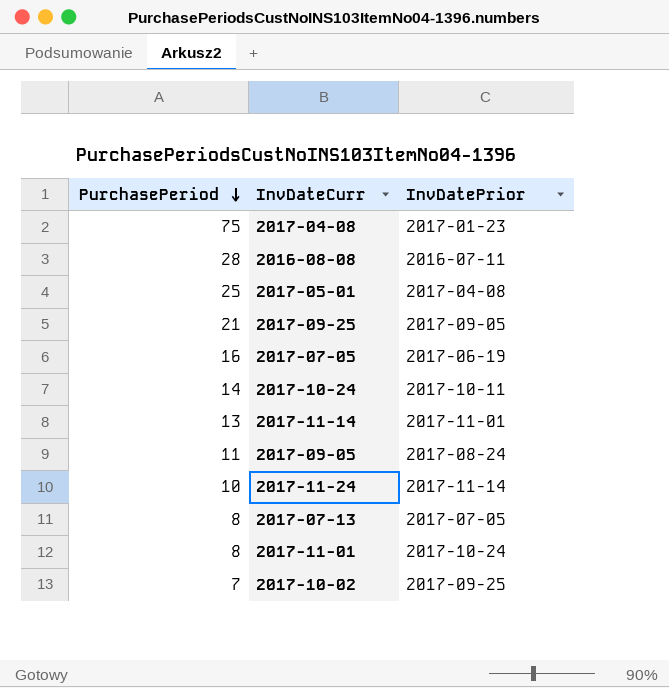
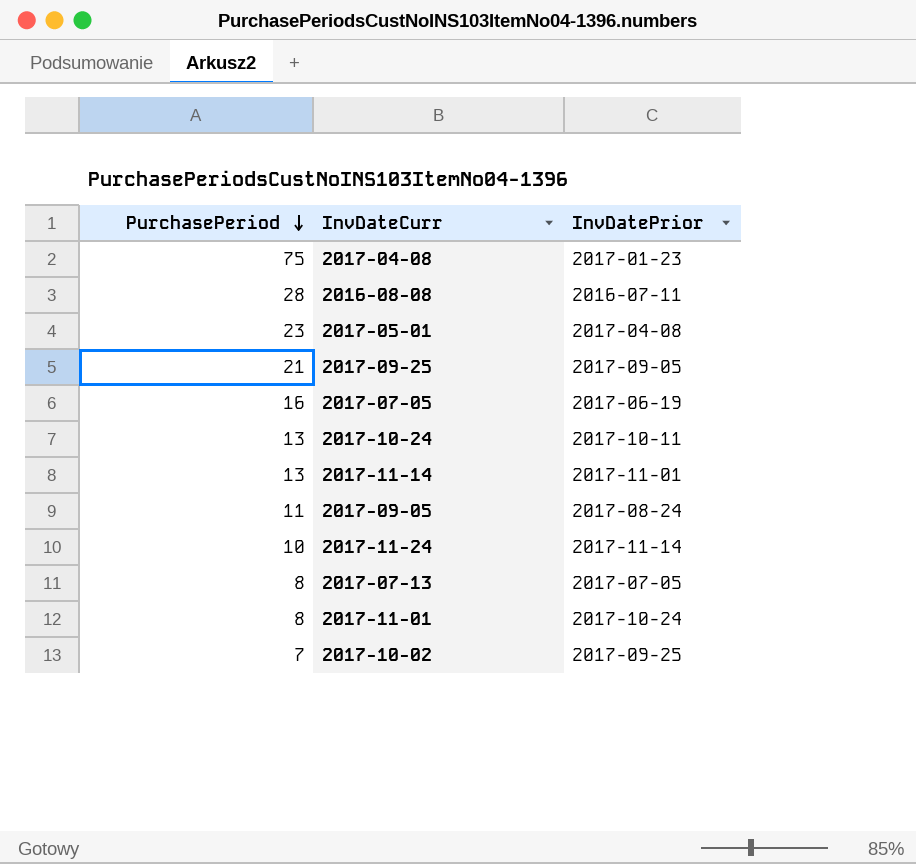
2017-05-01 | PurchasePeriod: 25 -> 23
2017-10-24 | PurchasePeriod: 14 -> 13

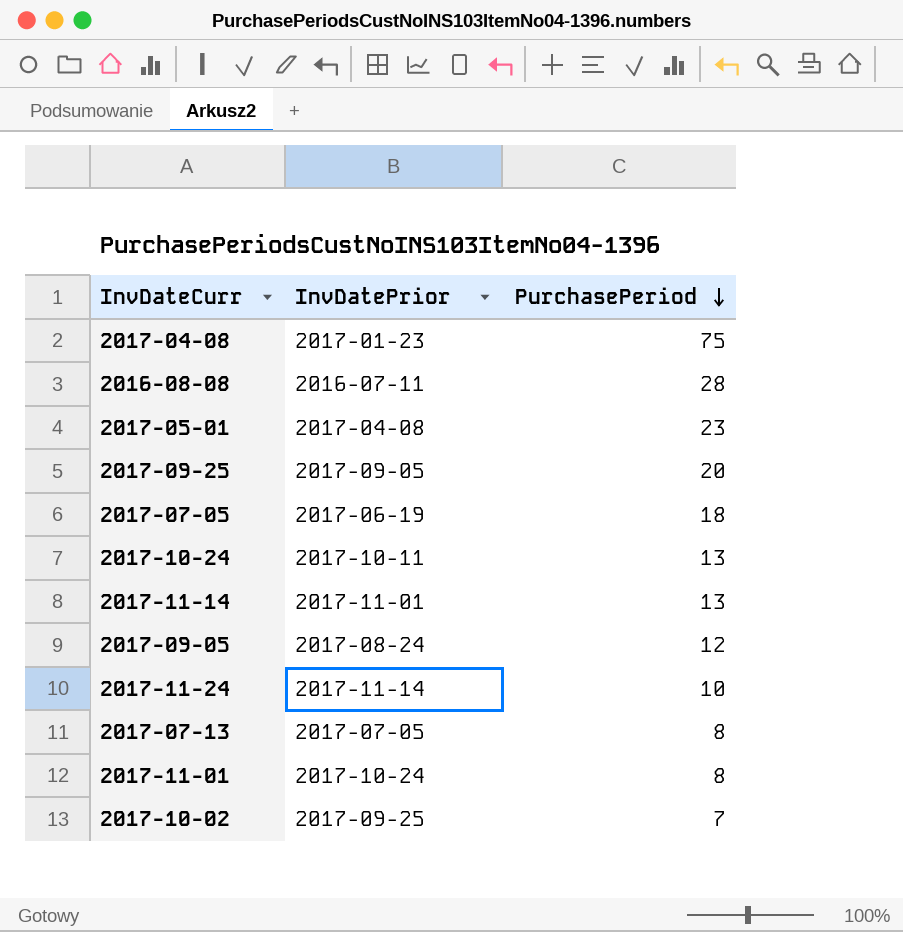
column PurchasePeriod | position: 1 -> 3
2017-09-25 | PurchasePeriod: 21 -> 20
2017-07-05 | PurchasePeriod: 16 -> 18
2017-09-05 | PurchasePeriod: 11 -> 12

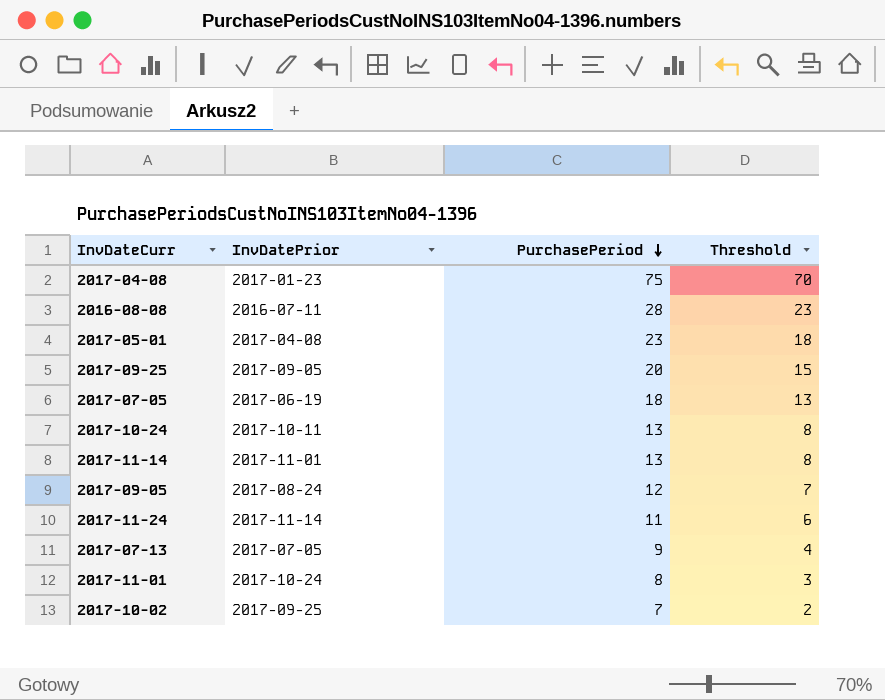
column Threshold | formula: none -> [PurchasePeriod] - 5
2017-11-24 | PurchasePeriod: 10 -> 11
2017-07-13 | PurchasePeriod: 8 -> 9

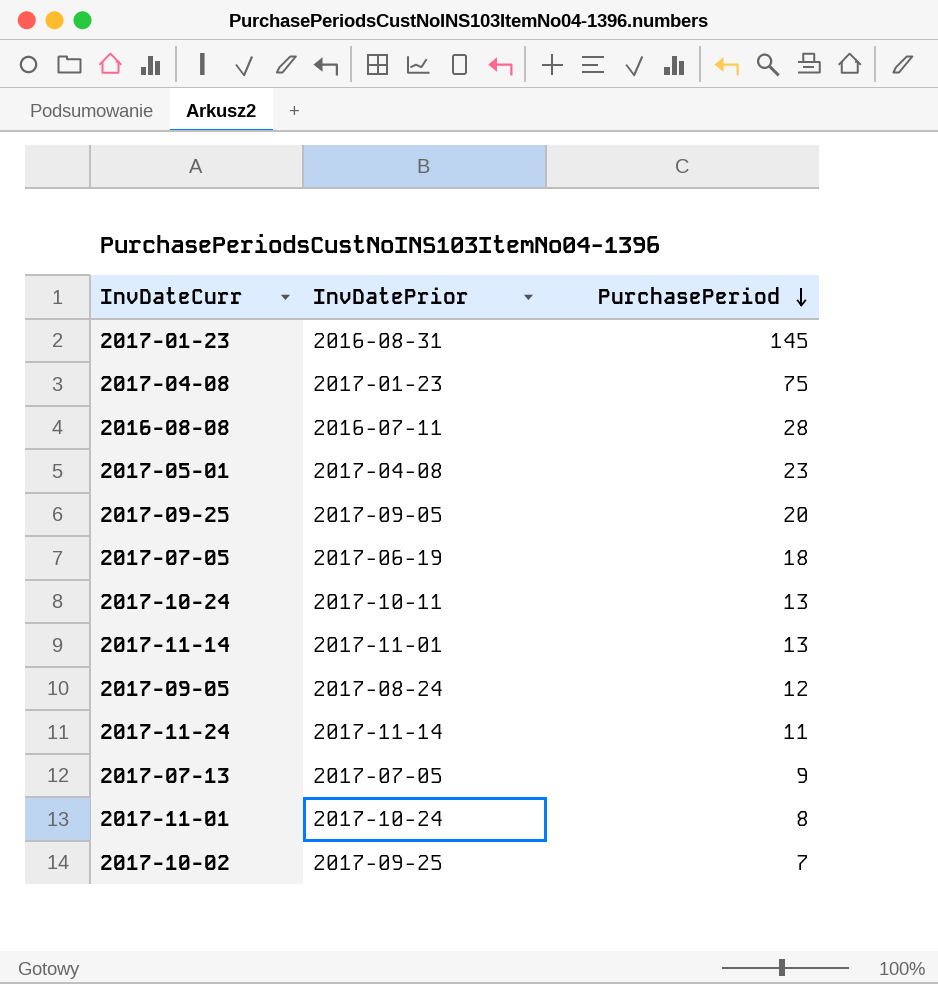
column Threshold | formula: [PurchasePeriod] - 5 -> none
row 2017-01-23: none -> 2016-08-31 | 145

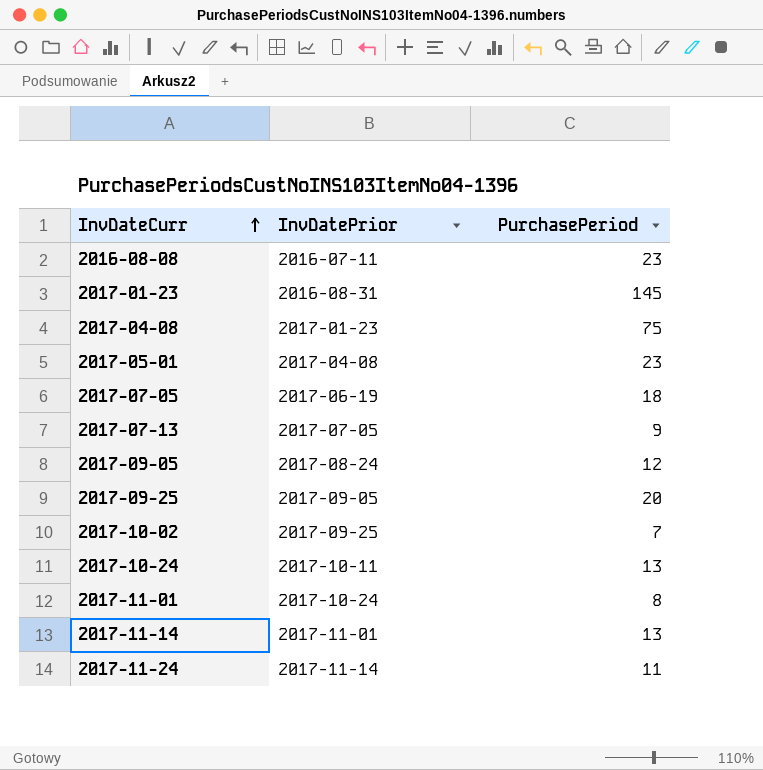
row order: PurchasePeriod descending -> InvDateCurr ascending
2016-08-08 | PurchasePeriod: 28 -> 23

